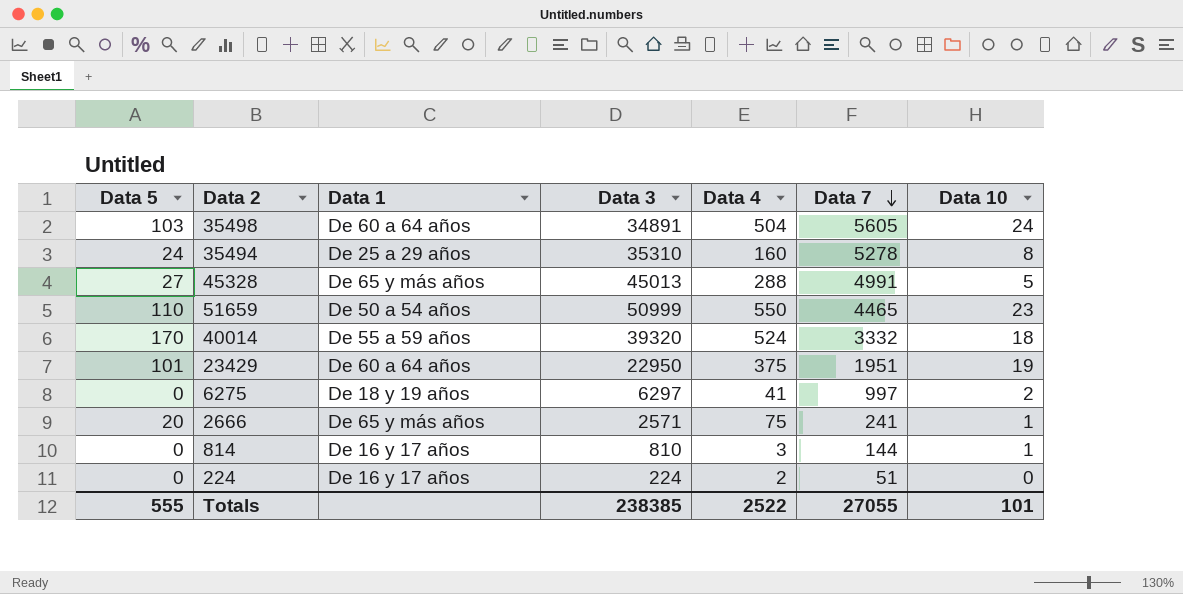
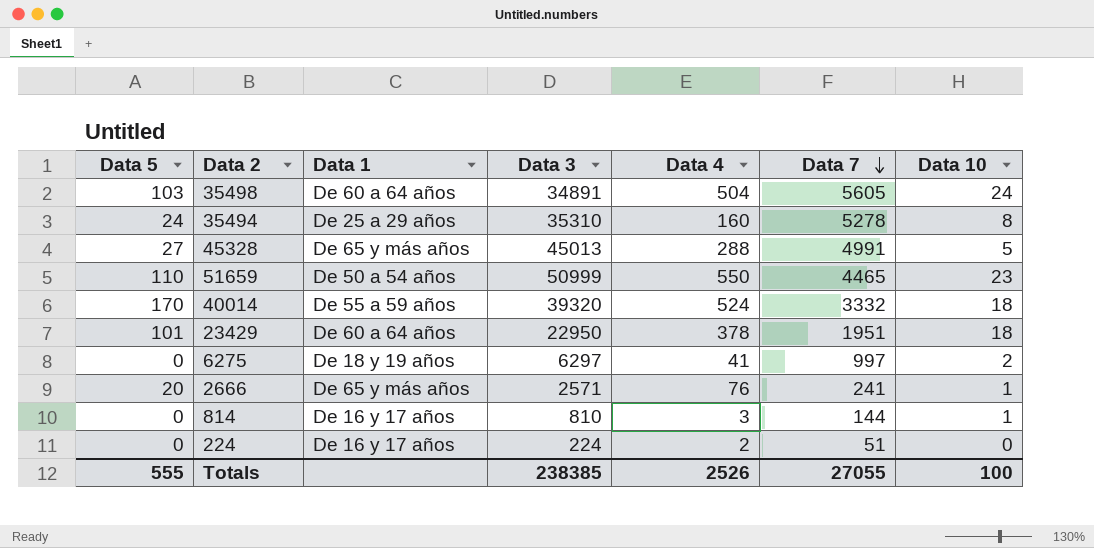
23429 | Data 4: 375 -> 378
23429 | Data 10: 19 -> 18
2666 | Data 4: 75 -> 76
Totals | Data 4: 2522 -> 2526
Totals | Data 10: 101 -> 100

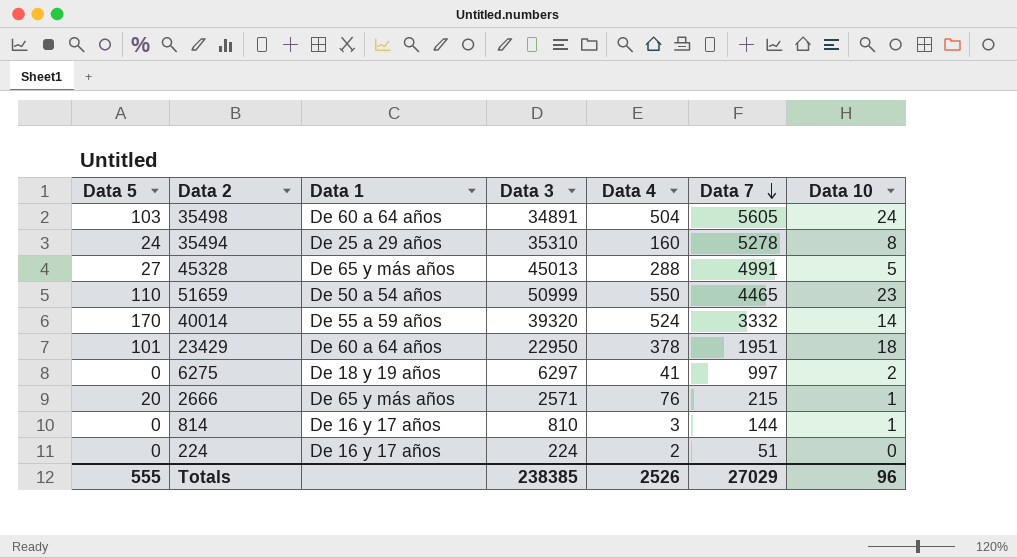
40014 | Data 10: 18 -> 14
2666 | Data 7: 241 -> 215
Totals | Data 7: 27055 -> 27029
Totals | Data 10: 100 -> 96

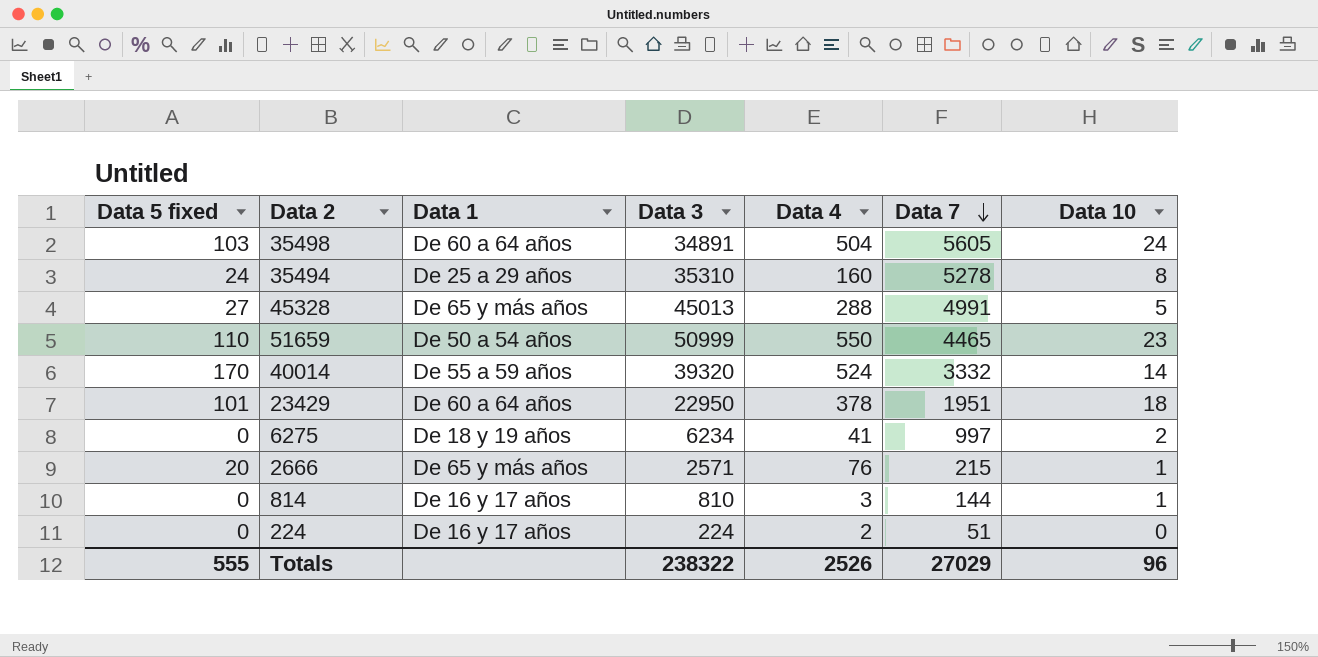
column name: Data 5 -> Data 5 fixed
6275 | Data 3: 6297 -> 6234
Totals | Data 3: 238385 -> 238322

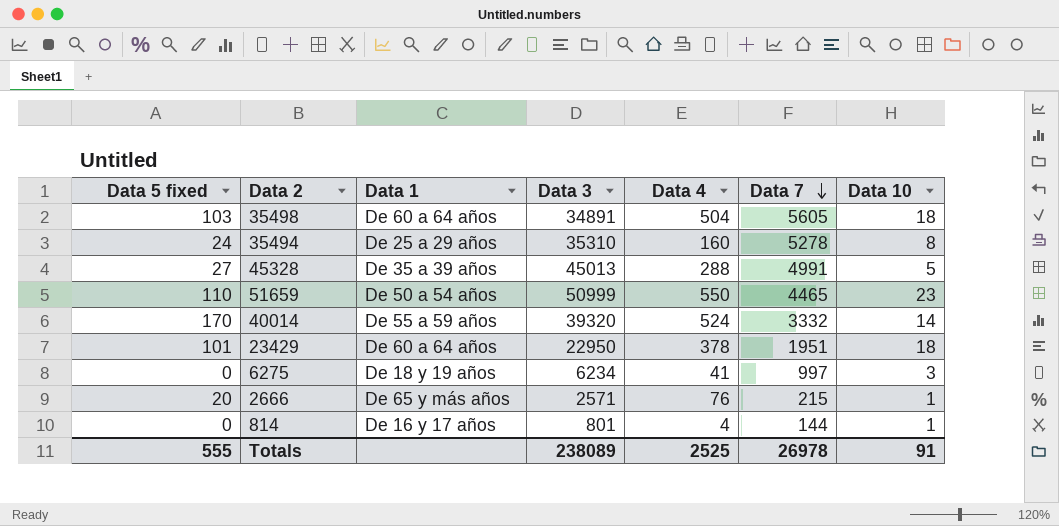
row 224: 0 | De 16 y 17 años | 224 | 2 | 51 | 0 -> none
35498 | Data 10: 24 -> 18
45328 | Data 1: De 65 y más años -> De 35 a 39 años
6275 | Data 10: 2 -> 3
814 | Data 3: 810 -> 801
814 | Data 4: 3 -> 4
Totals | Data 3: 238322 -> 238089
Totals | Data 4: 2526 -> 2525
Totals | Data 7: 27029 -> 26978
Totals | Data 10: 96 -> 91

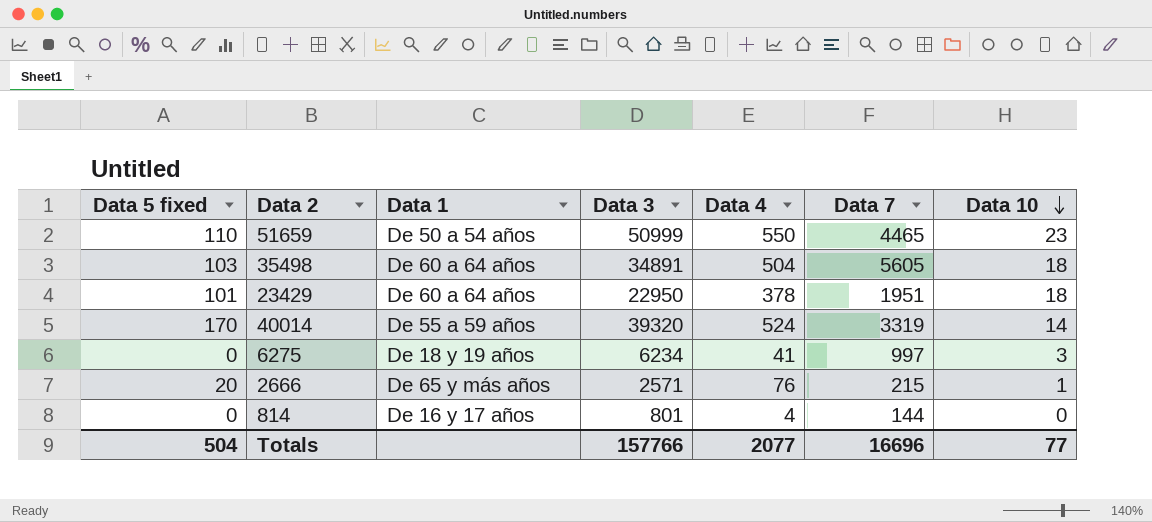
row order: Data 7 descending -> Data 10 descending
row 35494: 24 | De 25 a 29 años | 35310 | 160 | 5278 | 8 -> none
row 45328: 27 | De 35 a 39 años | 45013 | 288 | 4991 | 5 -> none
40014 | Data 7: 3332 -> 3319
814 | Data 10: 1 -> 0
Totals | Data 5 fixed: 555 -> 504
Totals | Data 3: 238089 -> 157766
Totals | Data 4: 2525 -> 2077
Totals | Data 7: 26978 -> 16696
Totals | Data 10: 91 -> 77

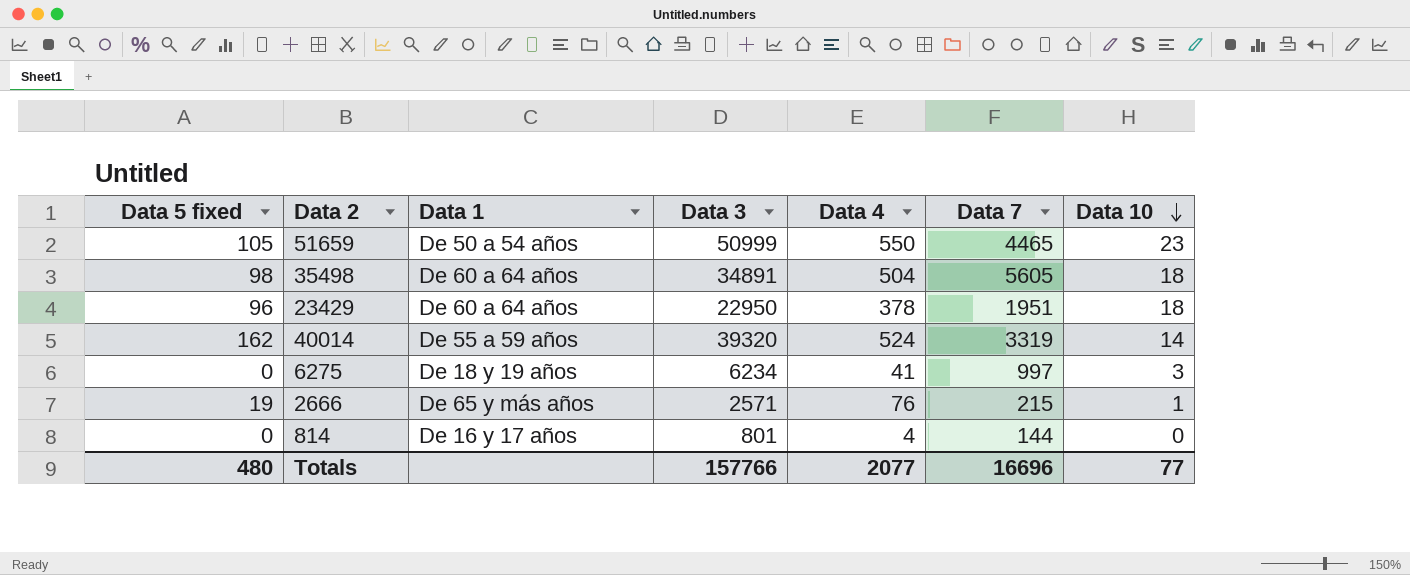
51659 | Data 5 fixed: 110 -> 105
35498 | Data 5 fixed: 103 -> 98
23429 | Data 5 fixed: 101 -> 96
40014 | Data 5 fixed: 170 -> 162
2666 | Data 5 fixed: 20 -> 19
Totals | Data 5 fixed: 504 -> 480

